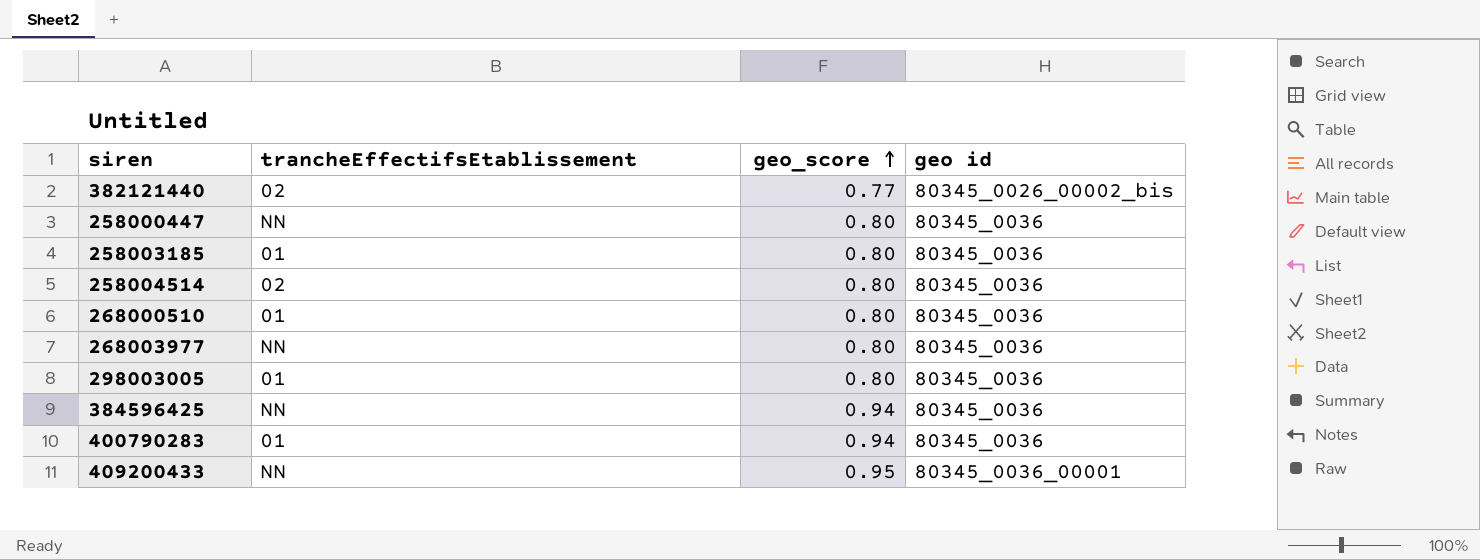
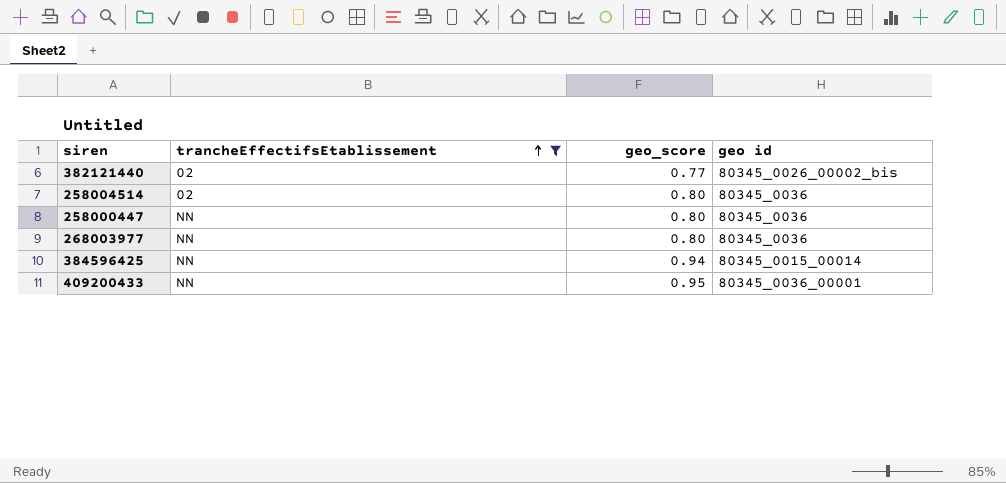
filter: none -> trancheEffectifsEtablissement != 01
row order: geo_score ascending -> trancheEffectifsEtablissement ascending
384596425 | geo id: 80345_0036 -> 80345_0015_00014

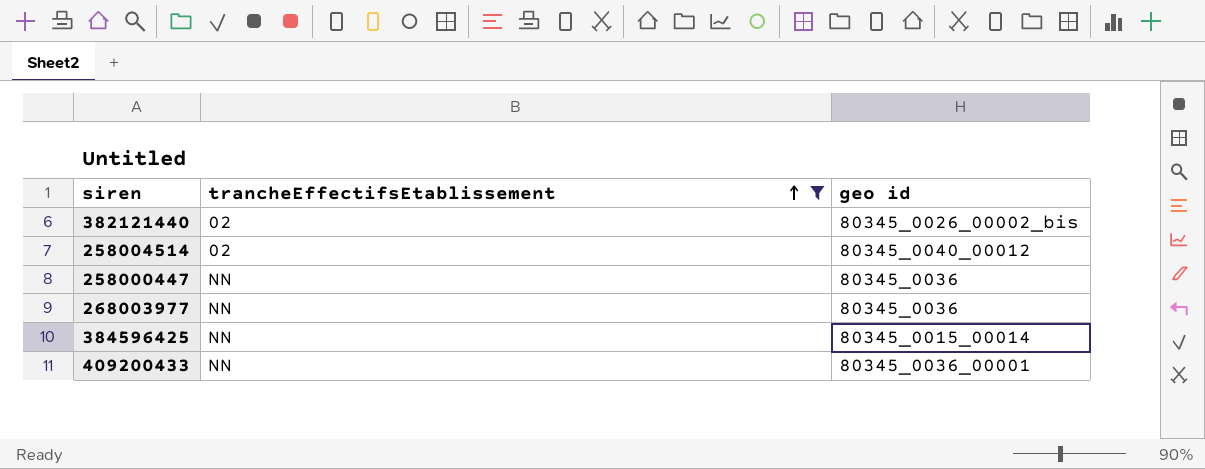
column geo_score | position: 3 -> none
258004514 | geo id: 80345_0036 -> 80345_0040_00012

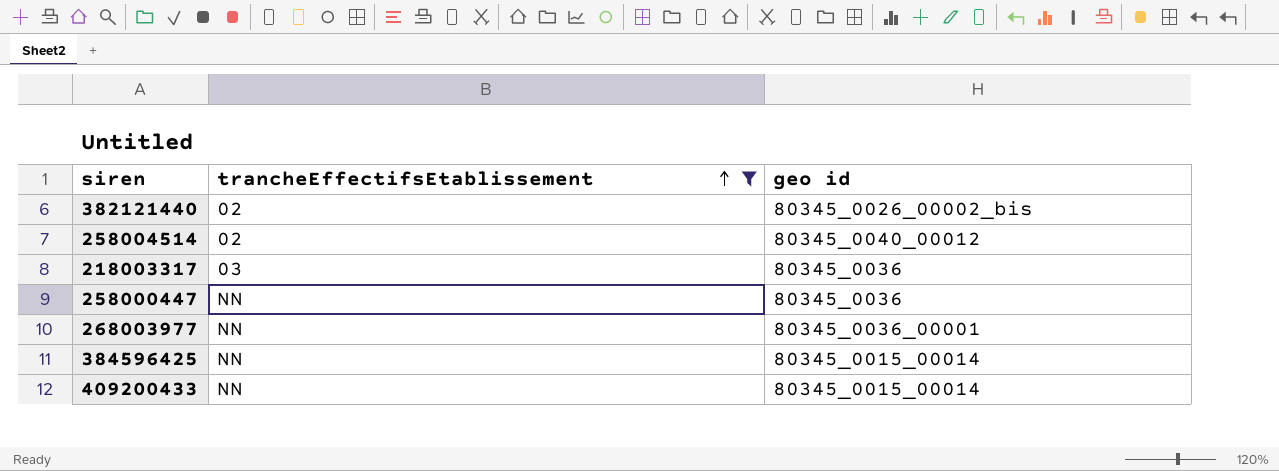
row 218003317: none -> 03 | 80345_0036
268003977 | geo id: 80345_0036 -> 80345_0036_00001
409200433 | geo id: 80345_0036_00001 -> 80345_0015_00014

